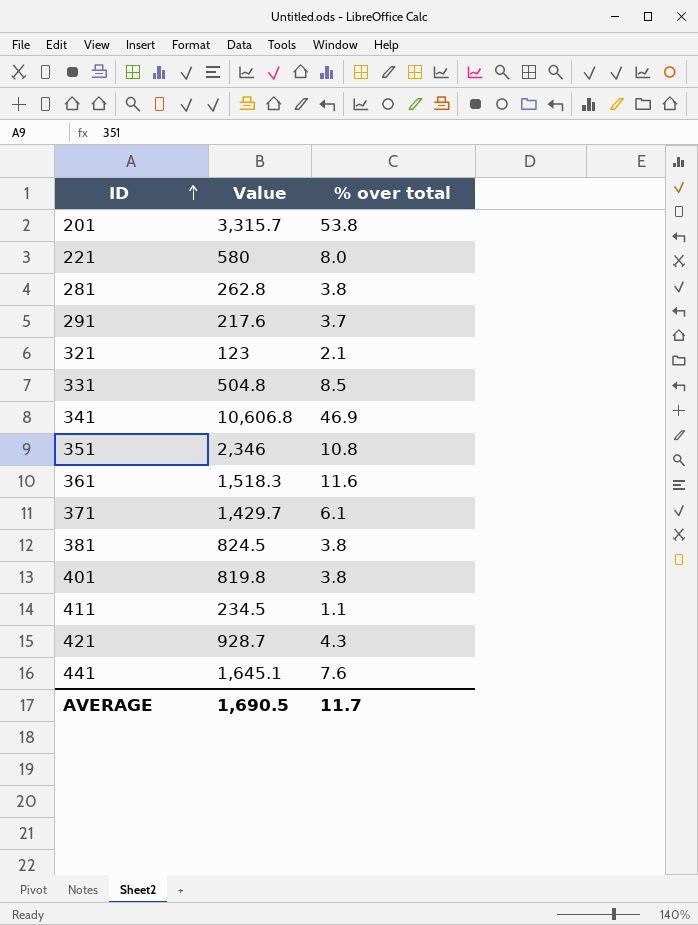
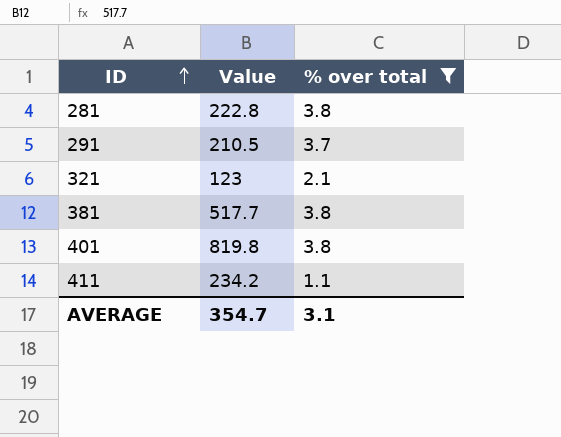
filter: none -> % over total <= 3.8
281 | Value: 262.8 -> 222.8
291 | Value: 217.6 -> 210.5
381 | Value: 824.5 -> 517.7
411 | Value: 234.5 -> 234.2
AVERAGE | Value: 1,690.5 -> 354.7
AVERAGE | % over total: 11.7 -> 3.1

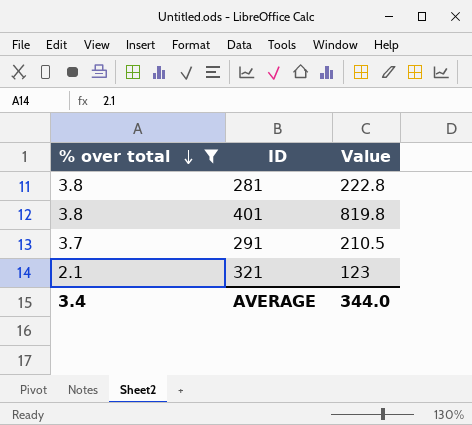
row order: ID ascending -> % over total descending
column % over total | position: 3 -> 1
row 381: 517.7 | 3.8 -> none
row 411: 234.2 | 1.1 -> none
AVERAGE | % over total: 3.1 -> 3.4
AVERAGE | Value: 354.7 -> 344.0

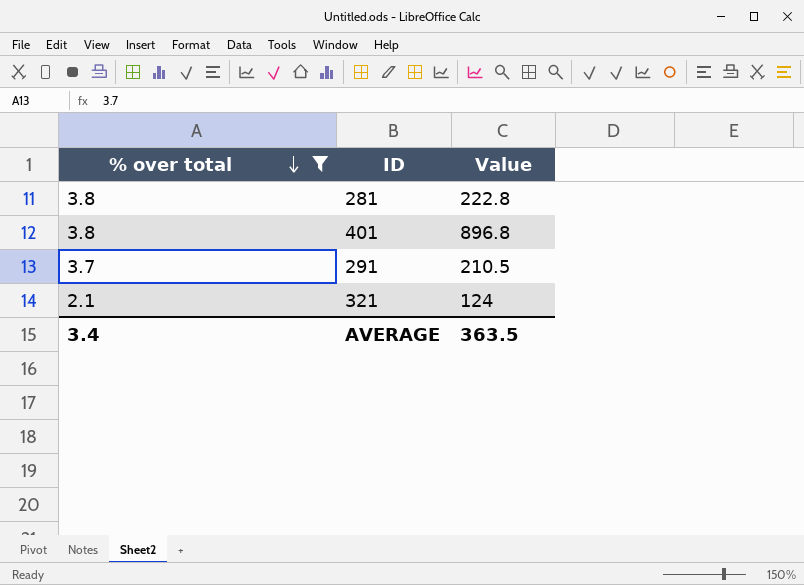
401 | Value: 819.8 -> 896.8
321 | Value: 123 -> 124
AVERAGE | Value: 344.0 -> 363.5

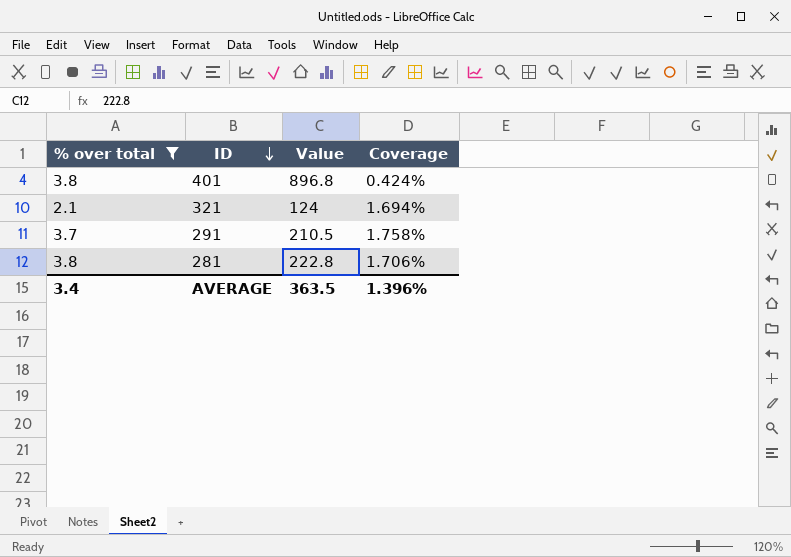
row order: % over total descending -> ID descending
column Coverage | formula: none -> [% over total] / [Value]

